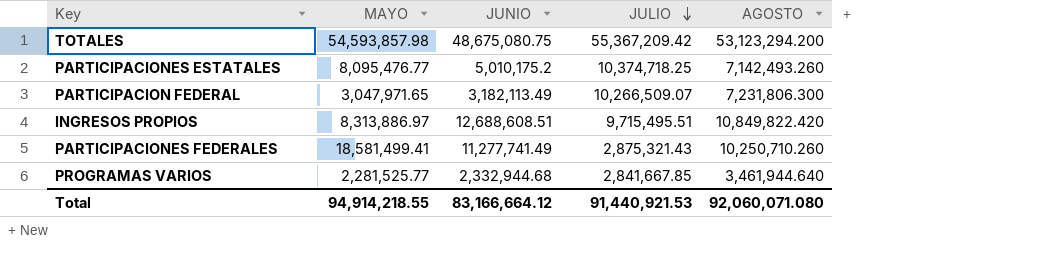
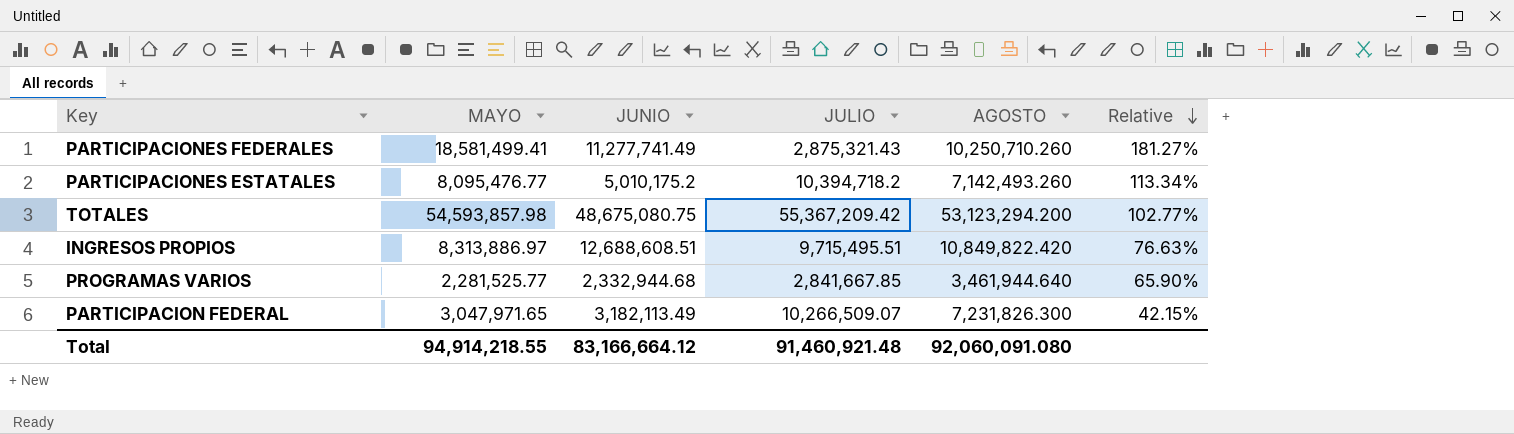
row order: JULIO descending -> Relative descending
column Relative | formula: none -> [MAYO] / [AGOSTO]
PARTICIPACIONES ESTATALES | JULIO: 10,374,718.25 -> 10,394,718.2
PARTICIPACION FEDERAL | AGOSTO: 7,231,806.300 -> 7,231,826.300
Total | JULIO: 91,440,921.53 -> 91,460,921.48
Total | AGOSTO: 92,060,071.080 -> 92,060,091.080

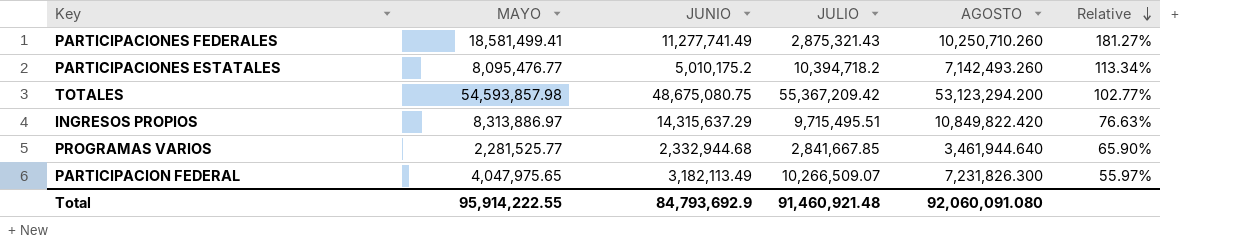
INGRESOS PROPIOS | JUNIO: 12,688,608.51 -> 14,315,637.29
PARTICIPACION FEDERAL | MAYO: 3,047,971.65 -> 4,047,975.65
PARTICIPACION FEDERAL | Relative: 42.15% -> 55.97%
Total | MAYO: 94,914,218.55 -> 95,914,222.55
Total | JUNIO: 83,166,664.12 -> 84,793,692.9

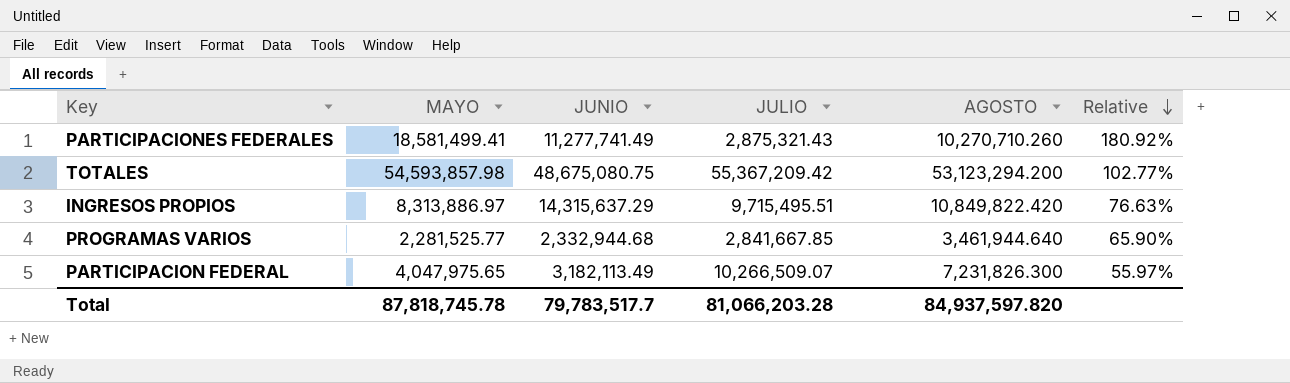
row PARTICIPACIONES ESTATALES: 8,095,476.77 | 5,010,175.2 | 10,394,718.2 | 7,142,493.260 | 113.34% -> none
PARTICIPACIONES FEDERALES | AGOSTO: 10,250,710.260 -> 10,270,710.260
PARTICIPACIONES FEDERALES | Relative: 181.27% -> 180.92%
Total | MAYO: 95,914,222.55 -> 87,818,745.78
Total | JUNIO: 84,793,692.9 -> 79,783,517.7
Total | JULIO: 91,460,921.48 -> 81,066,203.28
Total | AGOSTO: 92,060,091.080 -> 84,937,597.820

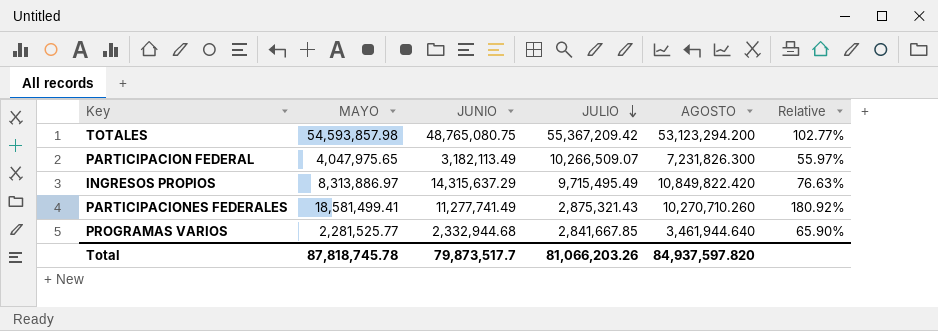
row order: Relative descending -> JULIO descending
TOTALES | JUNIO: 48,675,080.75 -> 48,765,080.75
INGRESOS PROPIOS | JULIO: 9,715,495.51 -> 9,715,495.49
Total | JUNIO: 79,783,517.7 -> 79,873,517.7
Total | JULIO: 81,066,203.28 -> 81,066,203.26

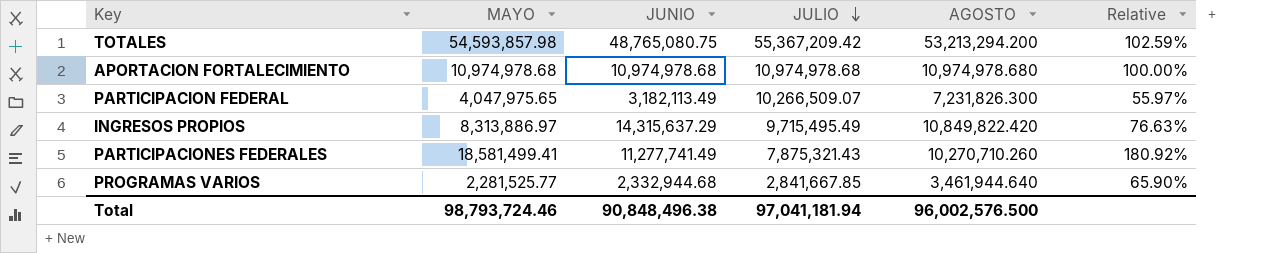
TOTALES | AGOSTO: 53,123,294.200 -> 53,213,294.200
TOTALES | Relative: 102.77% -> 102.59%
row APORTACION FORTALECIMIENTO: none -> 10,974,978.68 | 10,974,978.68 | 10,974,978.68 | 10,974,978.680 | 100.00%
PARTICIPACIONES FEDERALES | JULIO: 2,875,321.43 -> 7,875,321.43
Total | MAYO: 87,818,745.78 -> 98,793,724.46
Total | JUNIO: 79,873,517.7 -> 90,848,496.38
Total | JULIO: 81,066,203.26 -> 97,041,181.94
Total | AGOSTO: 84,937,597.820 -> 96,002,576.500

